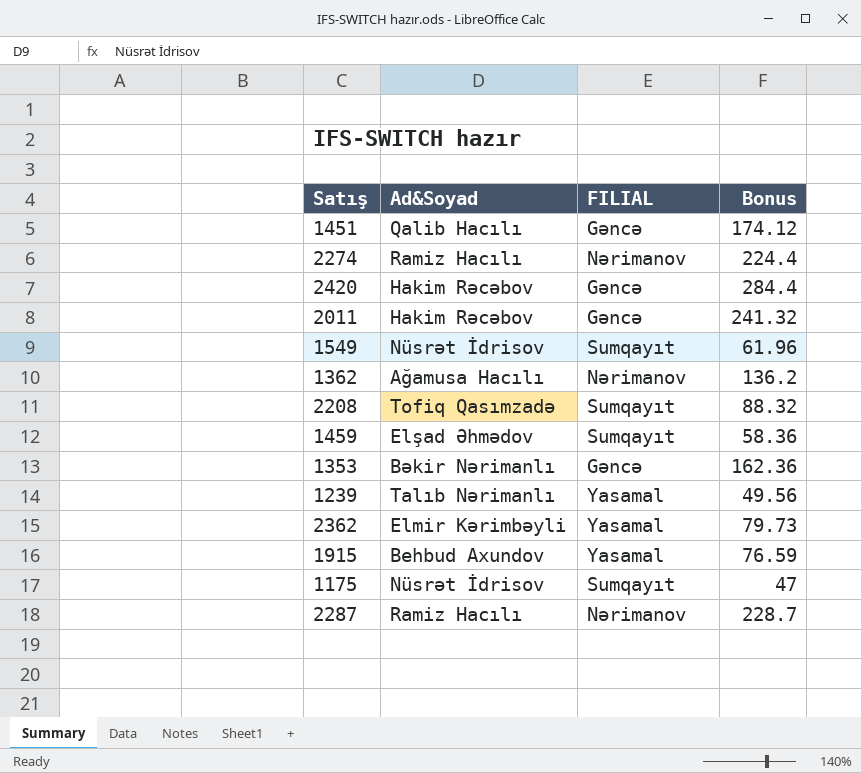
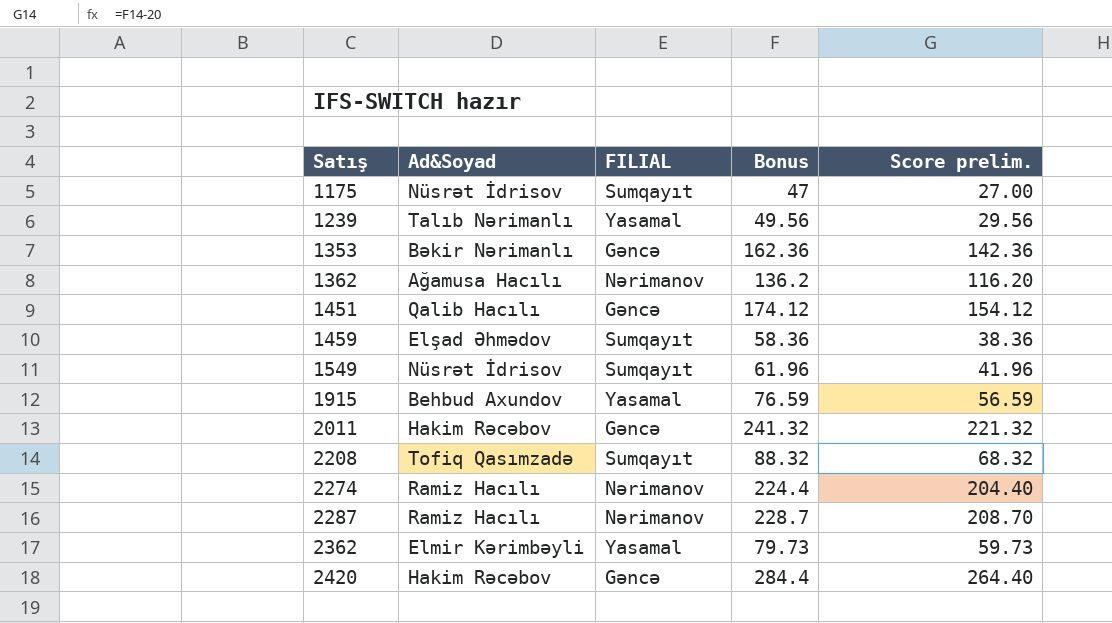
row order: none -> Satış ascending
column Score prelim. | formula: none -> [Bonus] - 20

